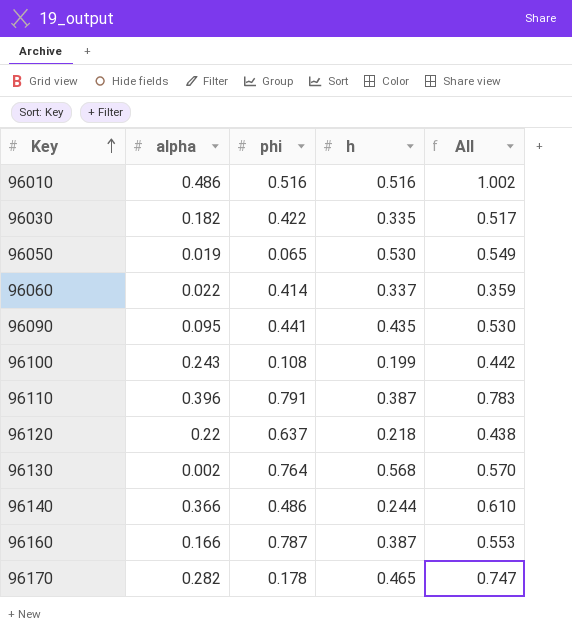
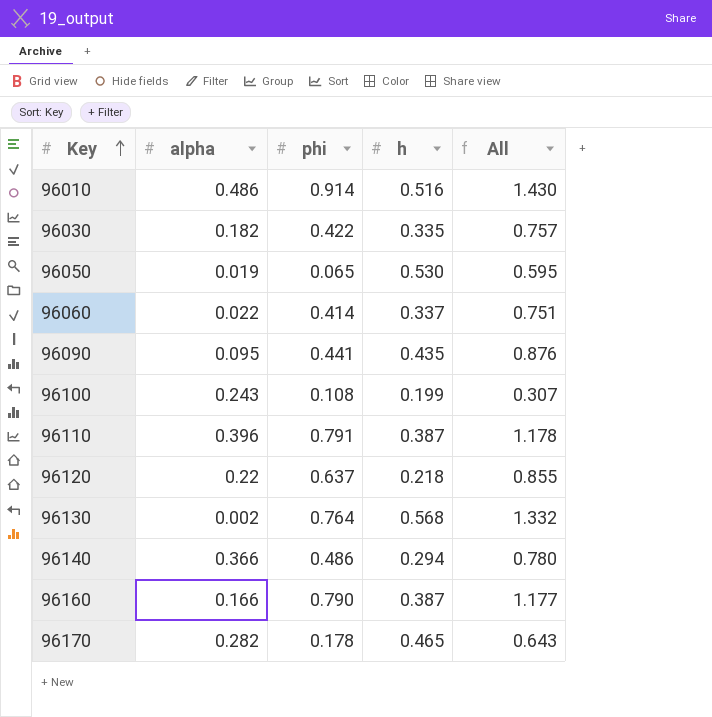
column All | formula: [alpha] + [h] -> [phi] + [h]
96010 | phi: 0.516 -> 0.914
96140 | h: 0.244 -> 0.294
96160 | phi: 0.787 -> 0.790

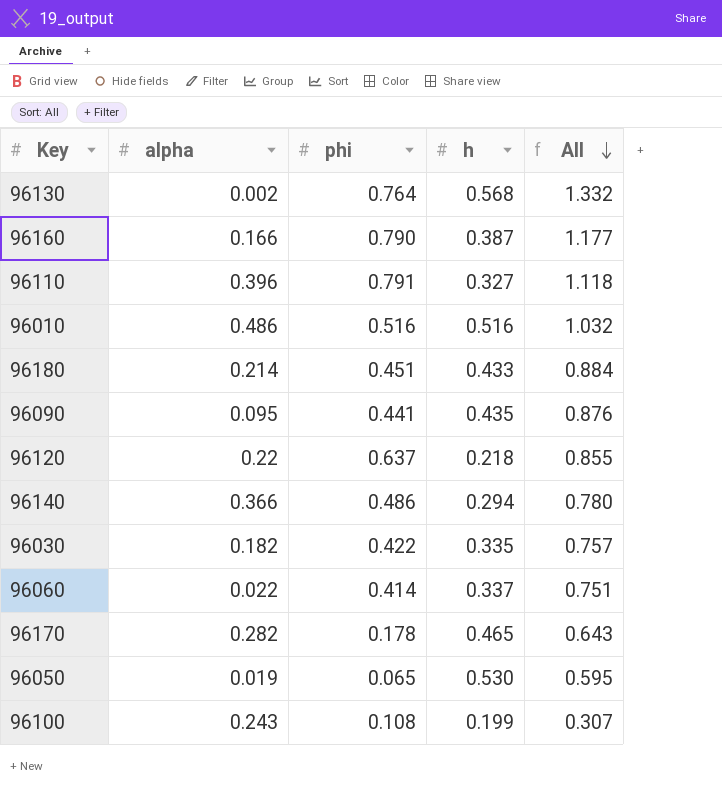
row order: Key ascending -> All descending
96110 | h: 0.387 -> 0.327
96110 | All: 1.178 -> 1.118
96010 | phi: 0.914 -> 0.516
96010 | All: 1.430 -> 1.032
row 96180: none -> 0.214 | 0.451 | 0.433 | 0.884

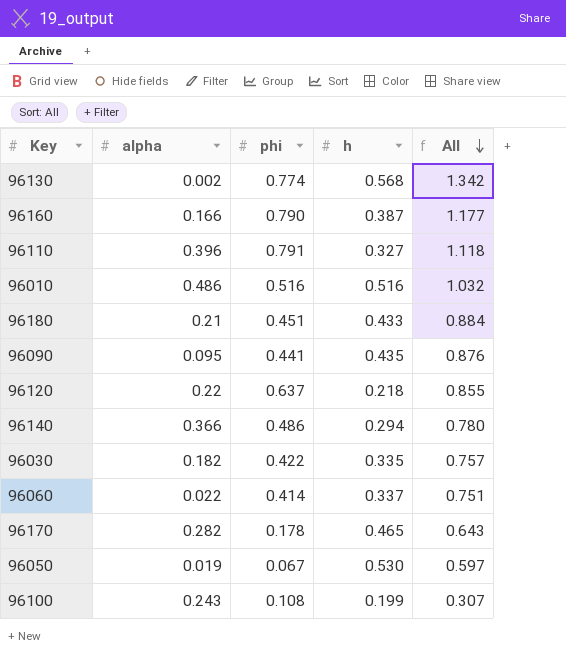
96130 | phi: 0.764 -> 0.774
96130 | All: 1.332 -> 1.342
96180 | alpha: 0.214 -> 0.21
96050 | phi: 0.065 -> 0.067
96050 | All: 0.595 -> 0.597

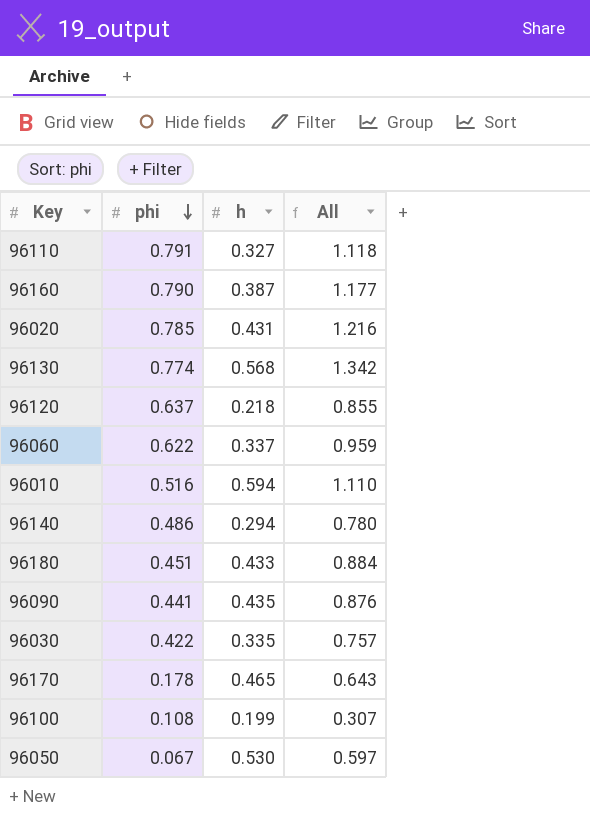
row order: All descending -> phi descending
column alpha | position: 2 -> none
row 96020: none -> 0.785 | 0.431 | 1.216
96060 | phi: 0.414 -> 0.622
96060 | All: 0.751 -> 0.959
96010 | h: 0.516 -> 0.594
96010 | All: 1.032 -> 1.110

